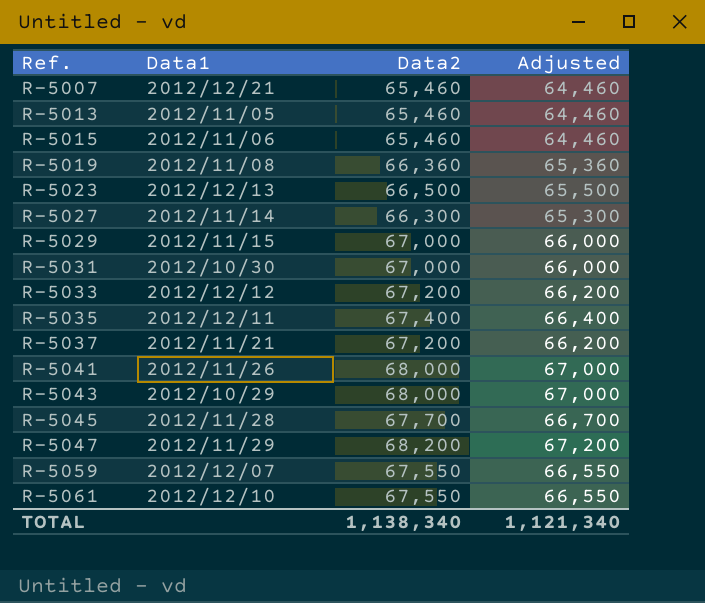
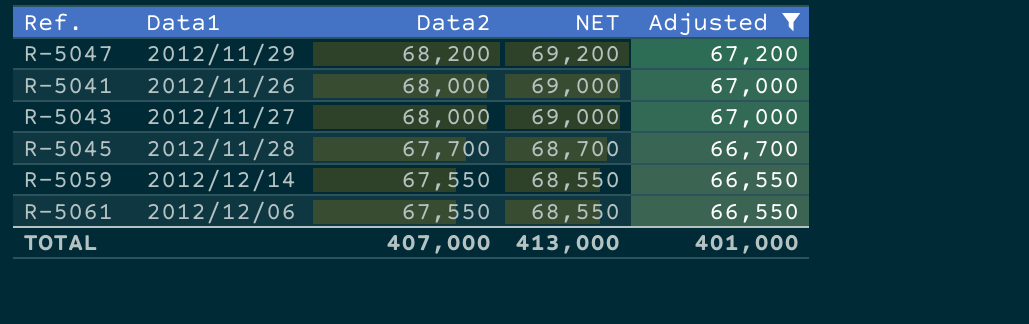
filter: none -> Adjusted >= 66,550
row order: Ref. ascending -> Data2 descending
column NET | formula: none -> [Data2] + 1000
R-5043 | Data1: 2012/10/29 -> 2012/11/27
R-5059 | Data1: 2012/12/07 -> 2012/12/14
R-5061 | Data1: 2012/12/10 -> 2012/12/06
TOTAL | Data2: 1,138,340 -> 407,000
TOTAL | Adjusted: 1,121,340 -> 401,000

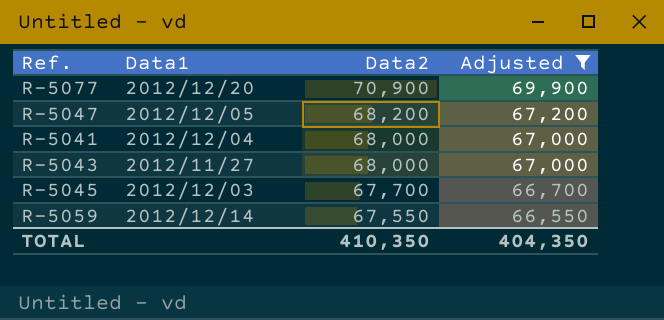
column NET | formula: [Data2] + 1000 -> none
row R-5061: 2012/12/06 | 67,550 | 68,550 | 66,550 -> none
row R-5077: none -> 2012/12/20 | 70,900 | 69,900
R-5047 | Data1: 2012/11/29 -> 2012/12/05
R-5041 | Data1: 2012/11/26 -> 2012/12/04
R-5045 | Data1: 2012/11/28 -> 2012/12/03
TOTAL | Data2: 407,000 -> 410,350
TOTAL | Adjusted: 401,000 -> 404,350

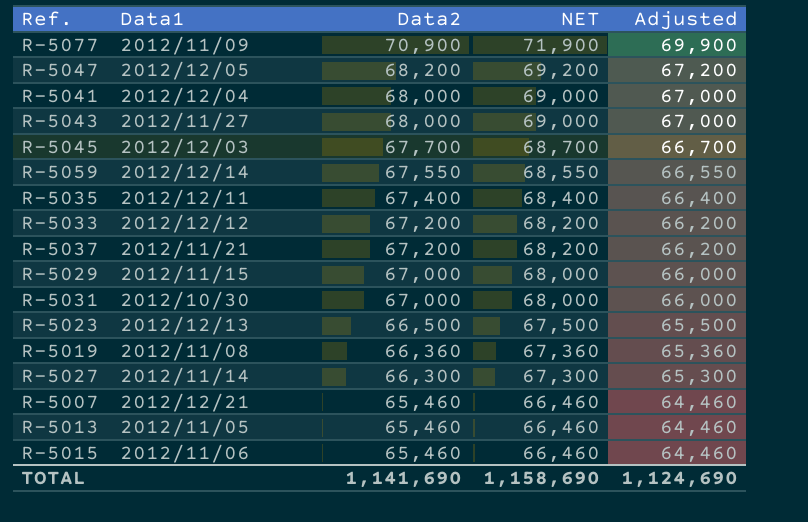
filter: Adjusted >= 66,550 -> none
column NET | formula: none -> [Data2] + 1000
R-5077 | Data1: 2012/12/20 -> 2012/11/09
TOTAL | Data2: 410,350 -> 1,141,690
TOTAL | Adjusted: 404,350 -> 1,124,690

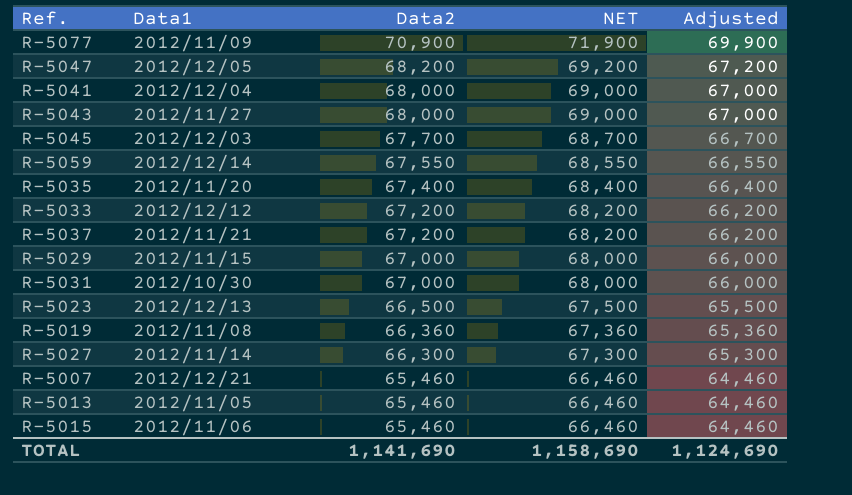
R-5035 | Data1: 2012/12/11 -> 2012/11/20

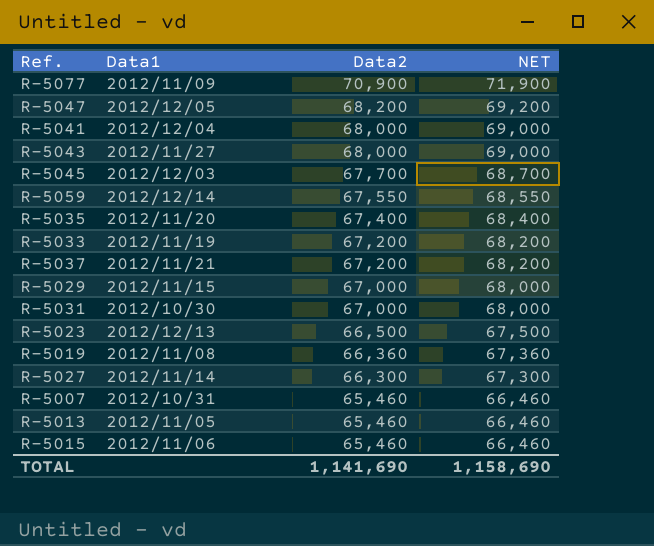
column Adjusted | formula: [Data2] - 1000 -> none
R-5033 | Data1: 2012/12/12 -> 2012/11/19
R-5007 | Data1: 2012/12/21 -> 2012/10/31

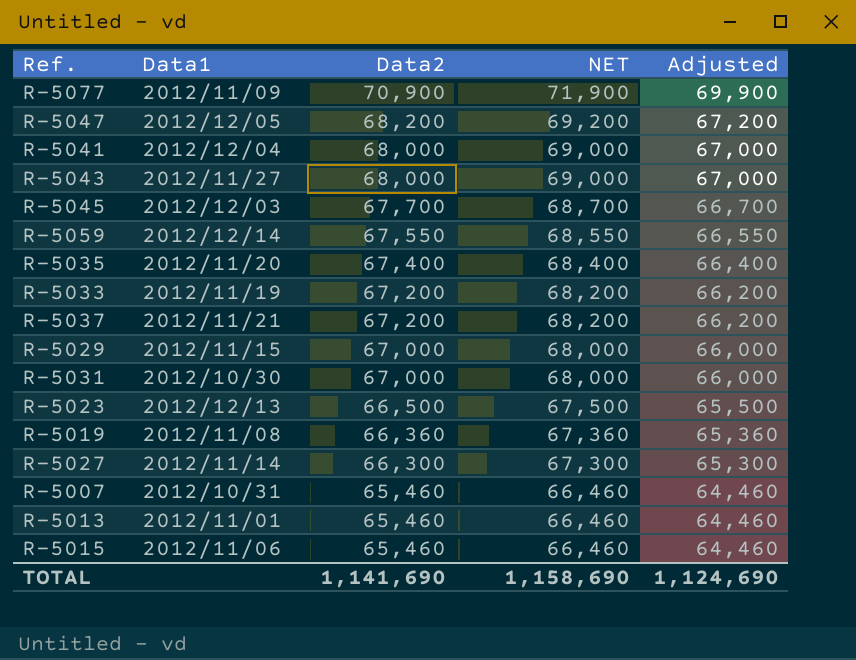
column Adjusted | formula: none -> [Data2] - 1000
R-5013 | Data1: 2012/11/05 -> 2012/11/01

